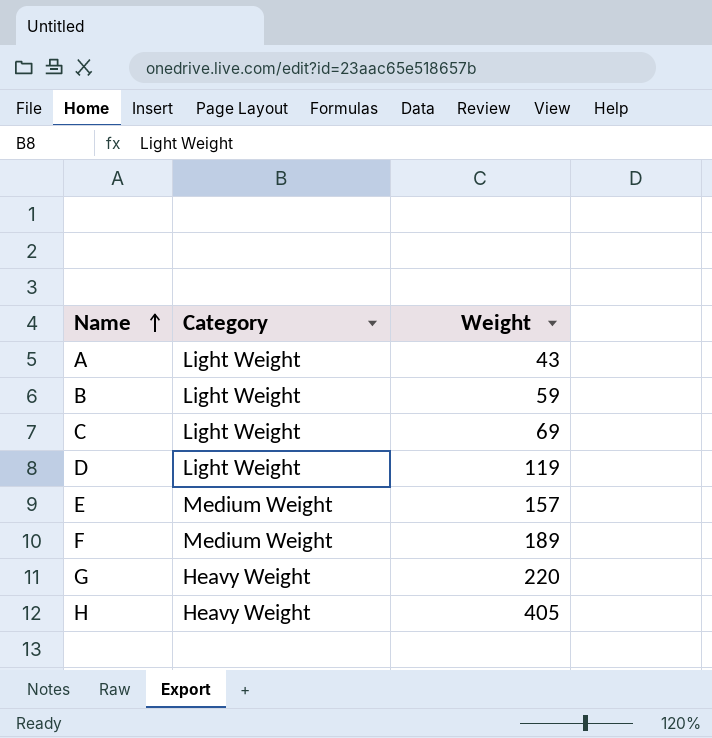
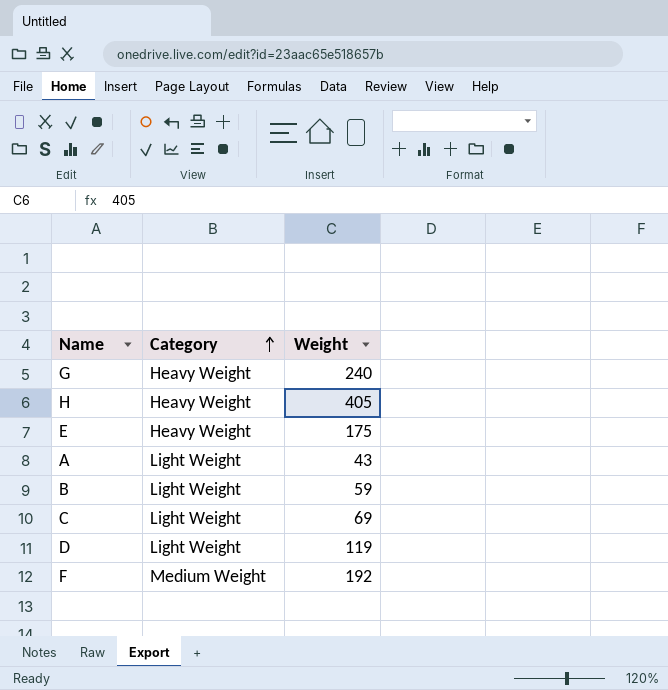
row order: Name ascending -> Category ascending
G | Weight: 220 -> 240
E | Category: Medium Weight -> Heavy Weight
E | Weight: 157 -> 175
F | Weight: 189 -> 192

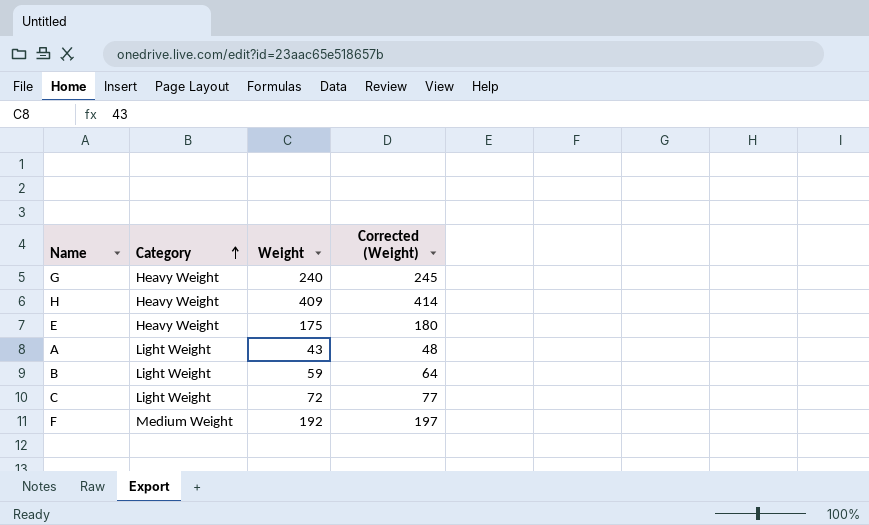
column Corrected (Weight) | formula: none -> [Weight] + 5
row D: Light Weight | 119 -> none
H | Weight: 405 -> 409
C | Weight: 69 -> 72

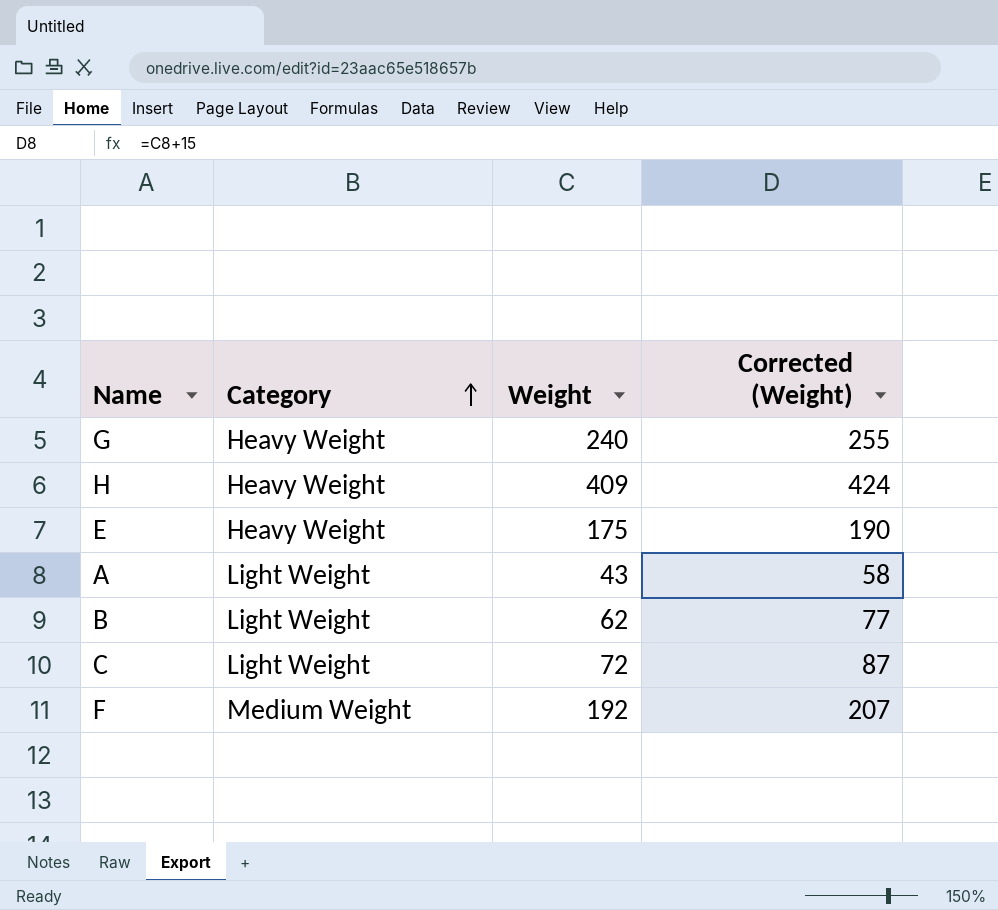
column Corrected (Weight) | formula: [Weight] + 5 -> [Weight] + 15
B | Weight: 59 -> 62

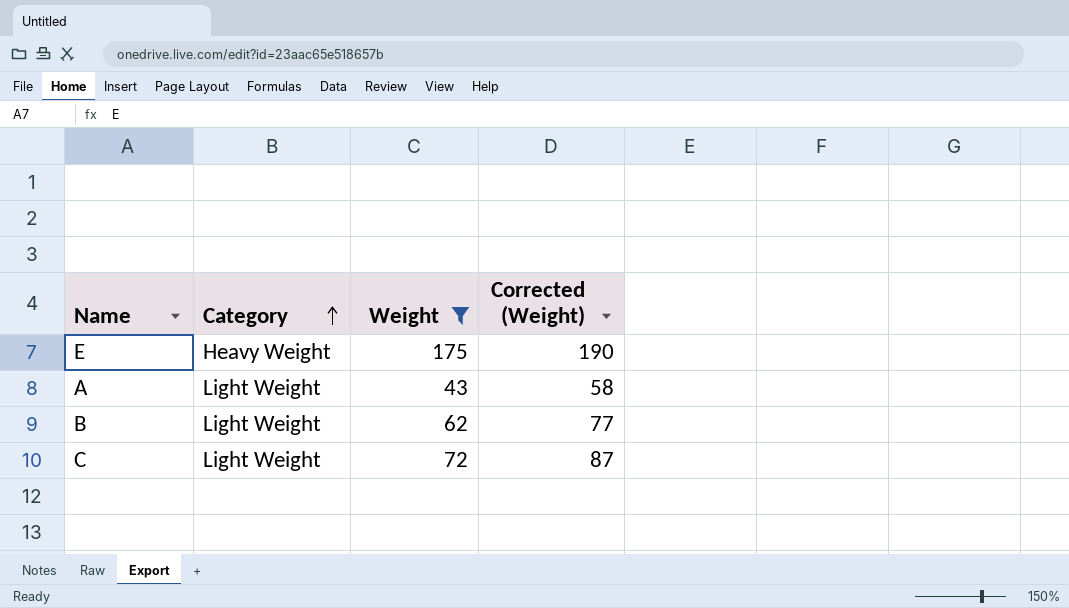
filter: none -> Weight <= 175

